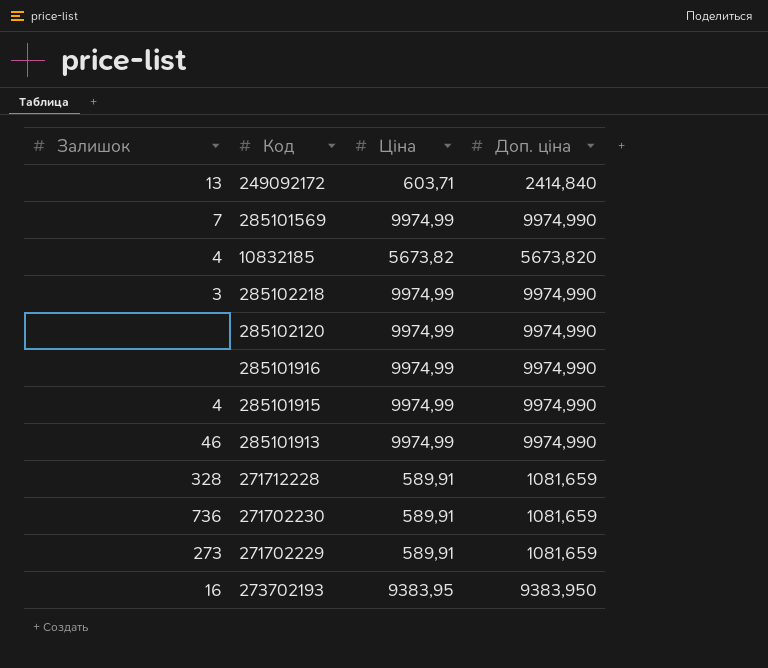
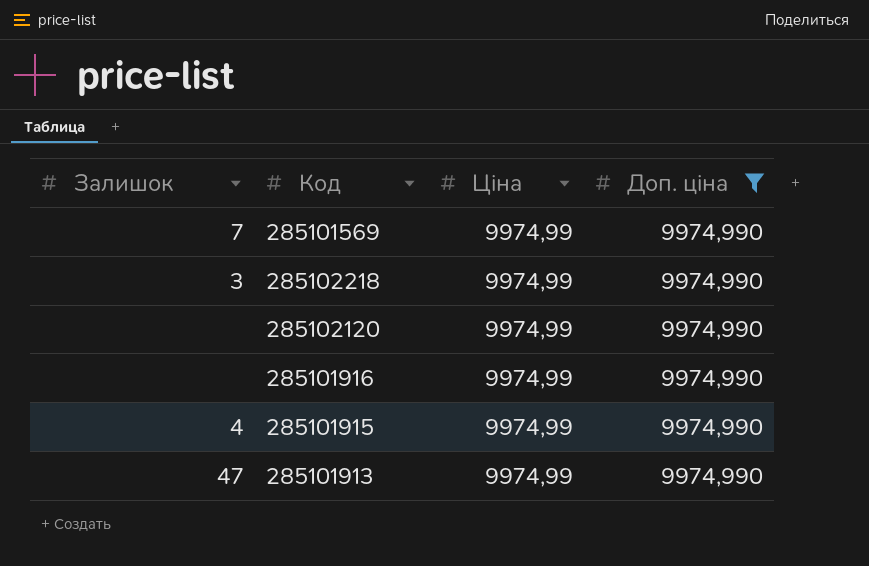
filter: none -> Доп. ціна = 9974,990
285101913 | Залишок: 46 -> 47

